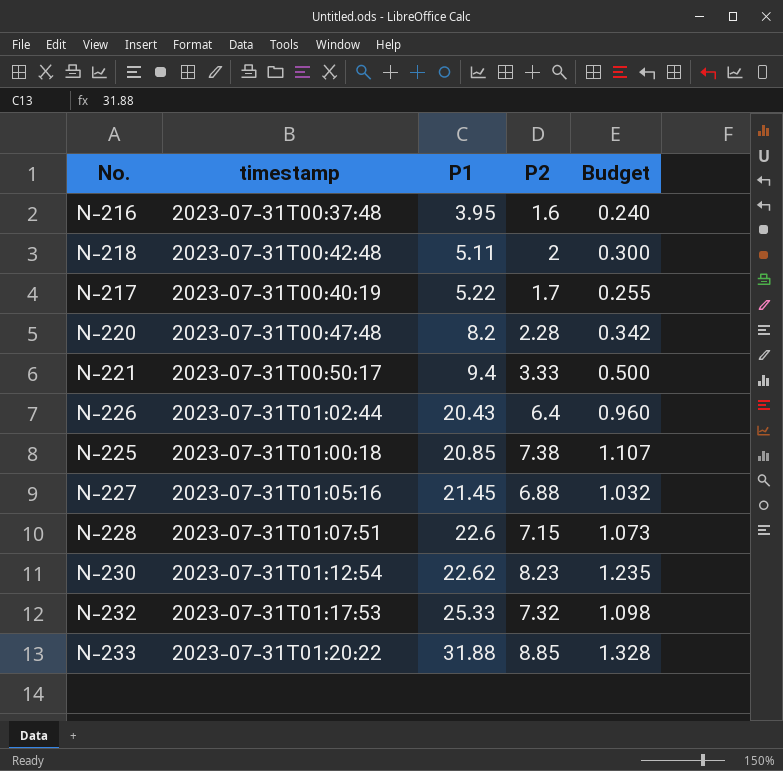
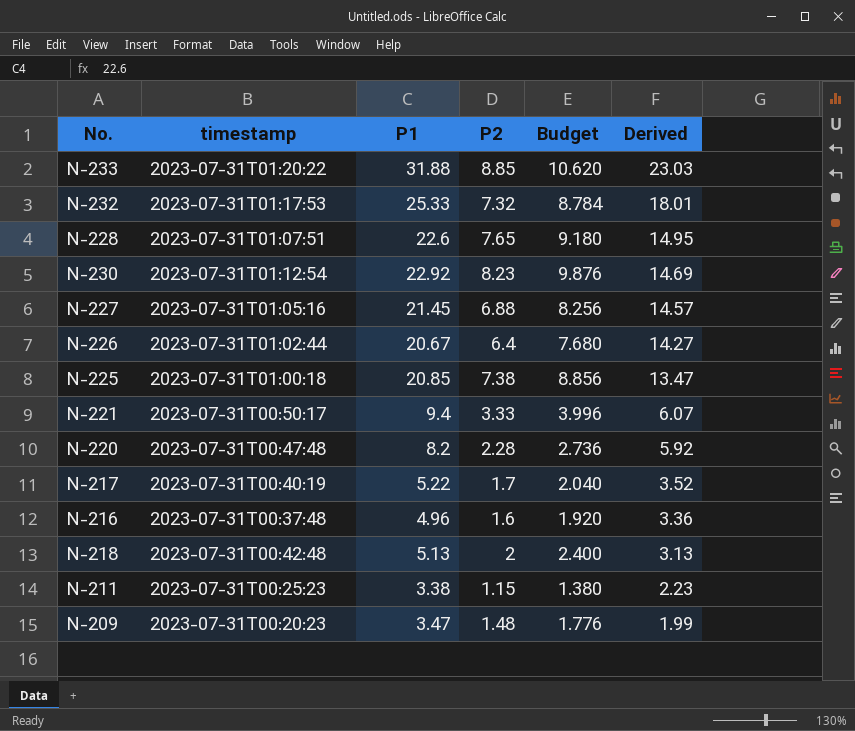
row order: P1 ascending -> Derived descending
column Budget | formula: [P2] * 0.15 -> [P2] * 1.2
column Derived | formula: none -> [P1] - [P2]
N-228 | P2: 7.15 -> 7.65
N-230 | P1: 22.62 -> 22.92
N-226 | P1: 20.43 -> 20.67
N-216 | P1: 3.95 -> 4.96
N-218 | P1: 5.11 -> 5.13
row N-211: none -> 2023-07-31T00:25:23 | 3.38 | 1.15 | 1.380 | 2.23
row N-209: none -> 2023-07-31T00:20:23 | 3.47 | 1.48 | 1.776 | 1.99

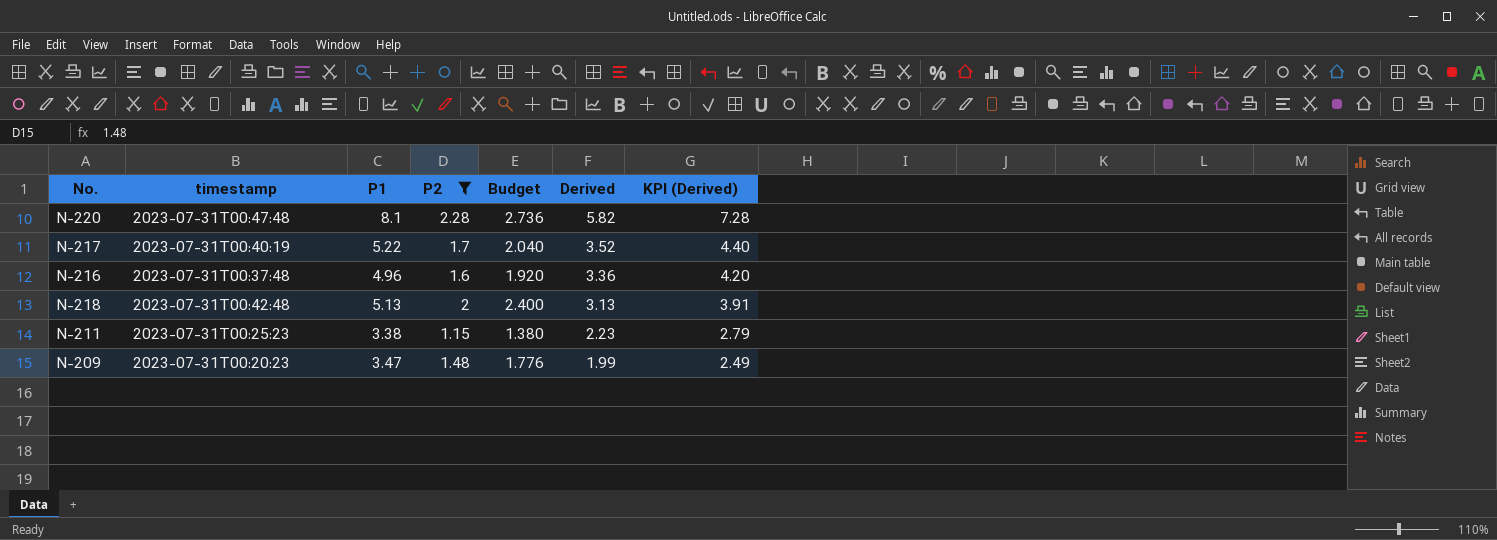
filter: none -> P2 <= 2.28
column KPI (Derived) | formula: none -> [Derived] * 1.25
N-220 | P1: 8.2 -> 8.1
N-220 | Derived: 5.92 -> 5.82

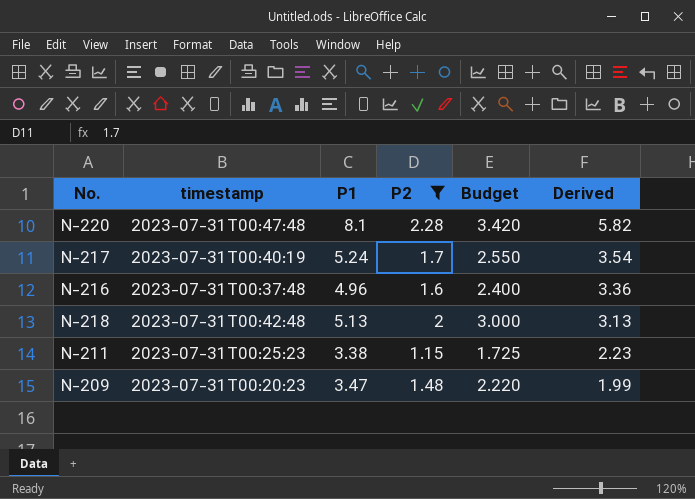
column KPI (Derived) | formula: [Derived] * 1.25 -> none
column Budget | formula: [P2] * 1.2 -> [P2] * 1.5
N-217 | P1: 5.22 -> 5.24
N-217 | Derived: 3.52 -> 3.54

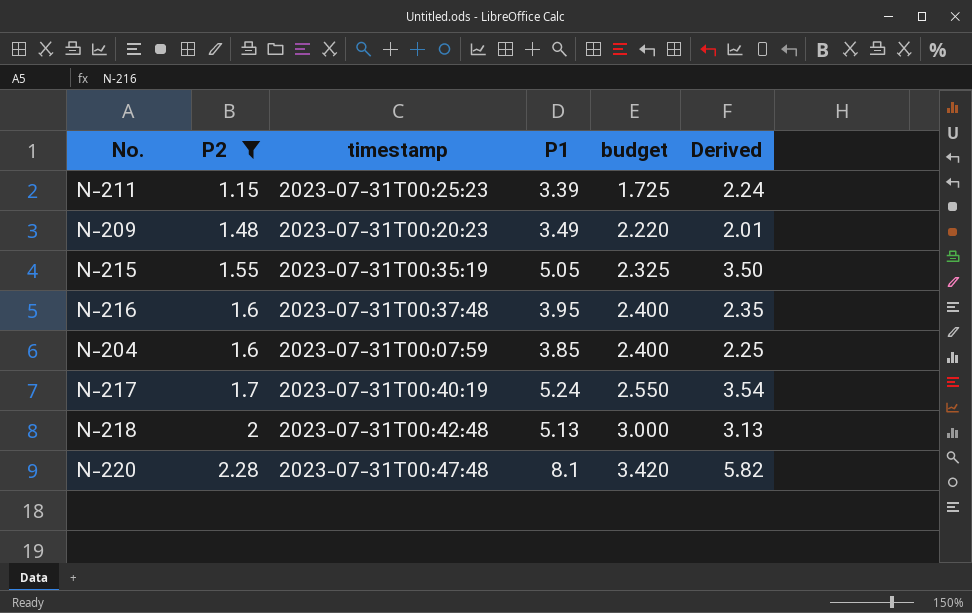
row order: Derived descending -> P2 ascending
column P2 | position: 4 -> 2
column name: Budget -> budget
N-211 | P1: 3.38 -> 3.39
N-211 | Derived: 2.23 -> 2.24
N-209 | P1: 3.47 -> 3.49
N-209 | Derived: 1.99 -> 2.01
row N-215: none -> 1.55 | 2023-07-31T00:35:19 | 5.05 | 2.325 | 3.50
N-216 | P1: 4.96 -> 3.95
N-216 | Derived: 3.36 -> 2.35
row N-204: none -> 1.6 | 2023-07-31T00:07:59 | 3.85 | 2.400 | 2.25

